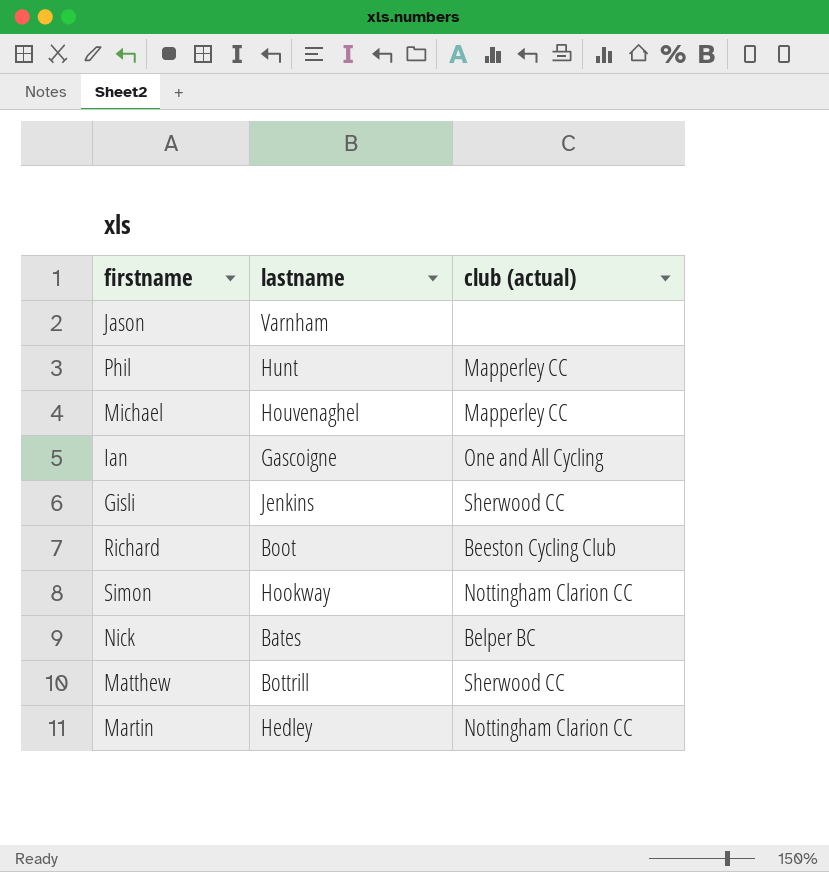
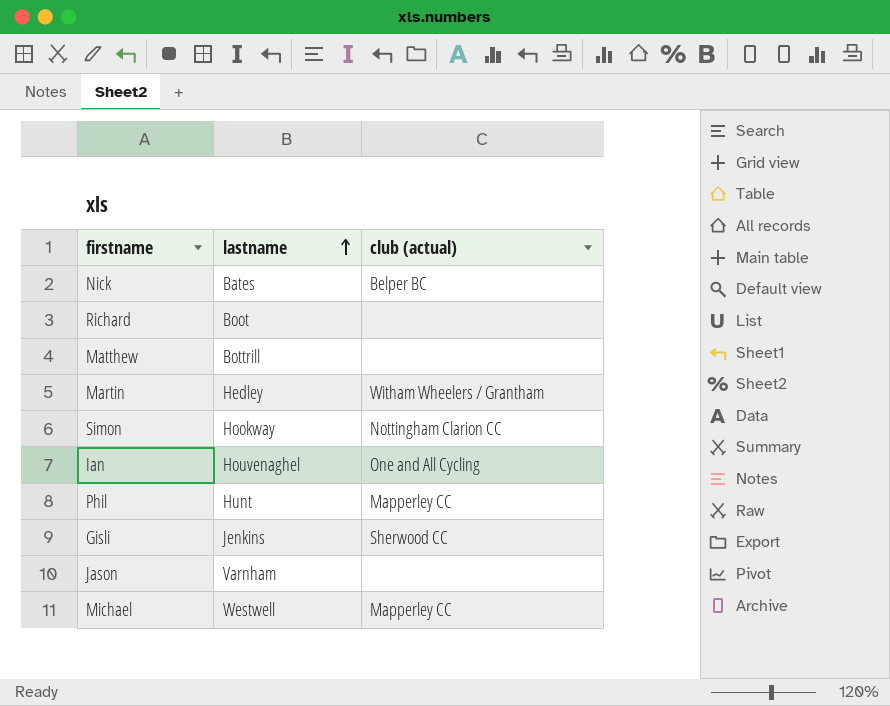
row order: none -> lastname ascending
Richard | club (actual): Beeston Cycling Club -> none
Matthew | club (actual): Sherwood CC -> none
Martin | club (actual): Nottingham Clarion CC -> Witham Wheelers / Grantham
Ian | lastname: Gascoigne -> Houvenaghel
Michael | lastname: Houvenaghel -> Westwell

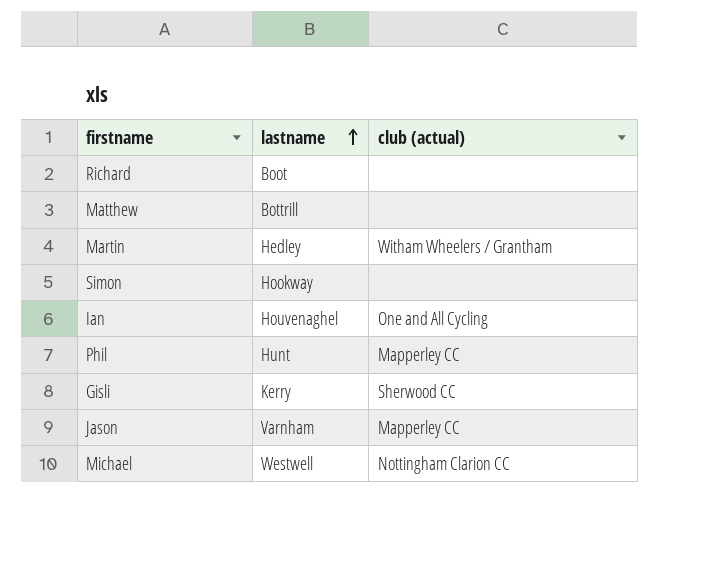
row Nick: Bates | Belper BC -> none
Simon | club (actual): Nottingham Clarion CC -> none
Gisli | lastname: Jenkins -> Kerry
Jason | club (actual): none -> Mapperley CC
Michael | club (actual): Mapperley CC -> Nottingham Clarion CC

